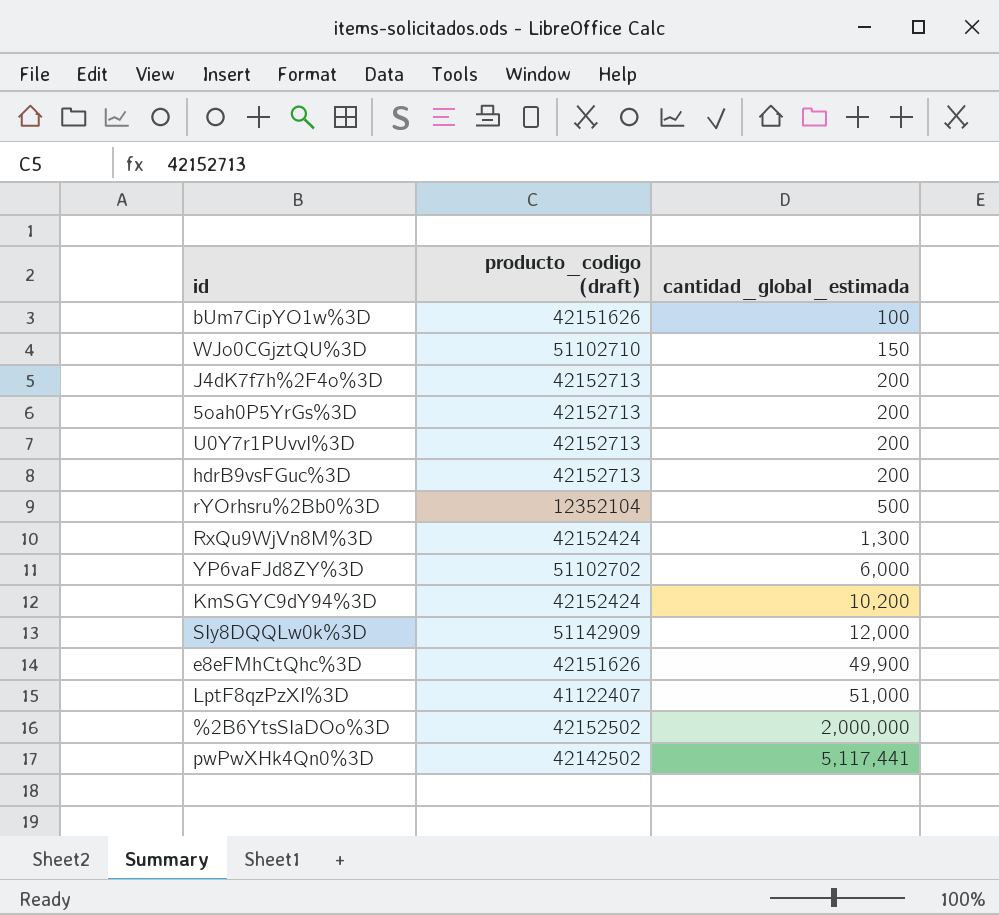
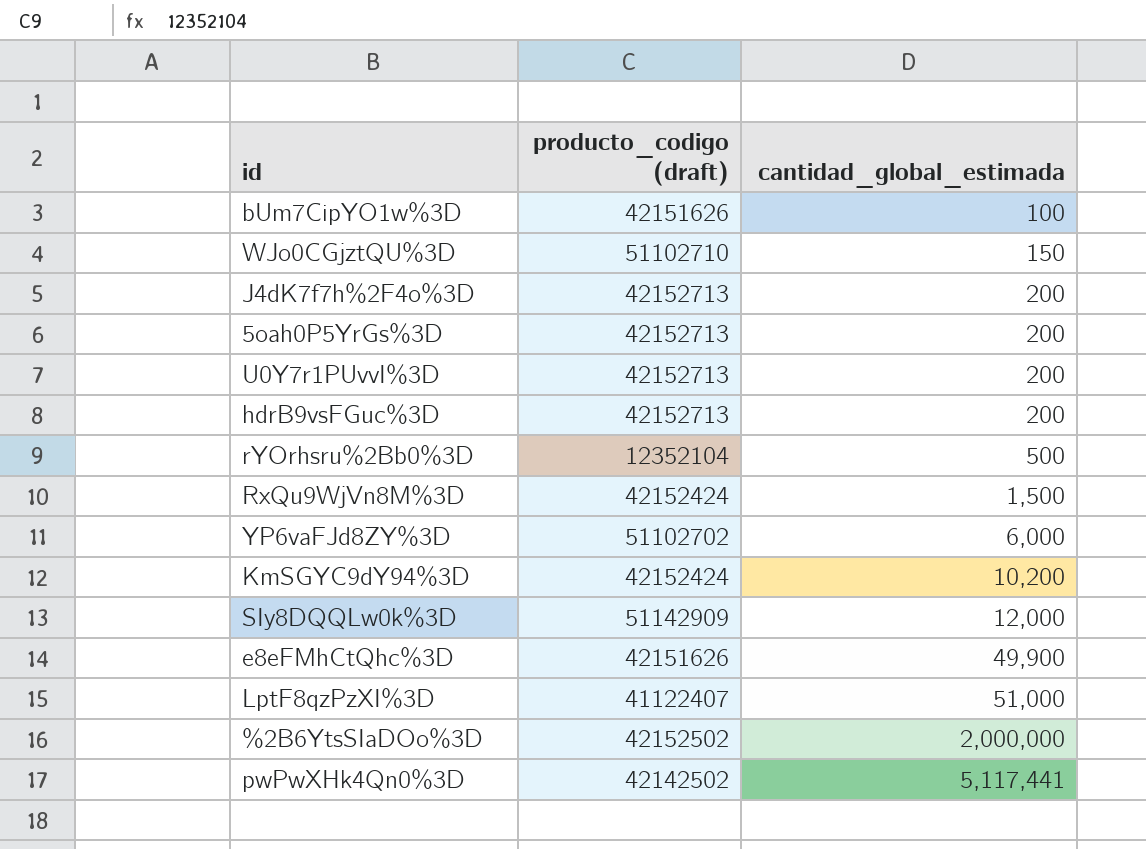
RxQu9WjVn8M%3D | cantidad_global_estimada: 1,300 -> 1,500

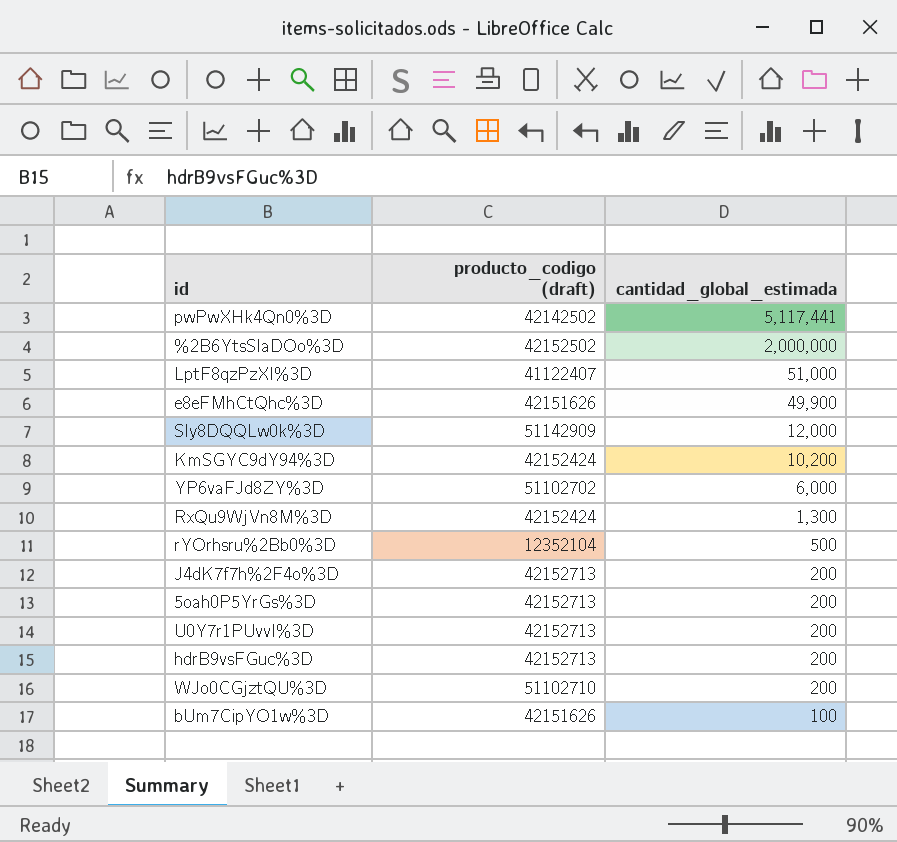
row order: cantidad_global_estimada ascending -> cantidad_global_estimada descending
RxQu9WjVn8M%3D | cantidad_global_estimada: 1,500 -> 1,300
WJo0CGjztQU%3D | cantidad_global_estimada: 150 -> 200

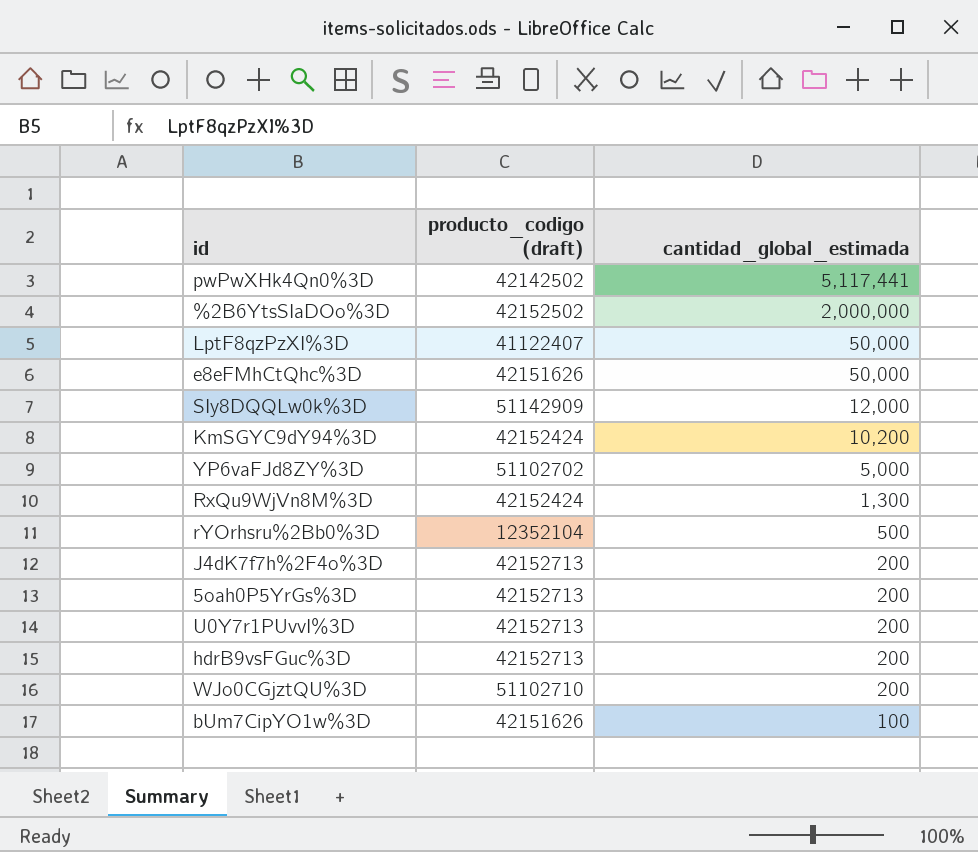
LptF8qzPzXI%3D | cantidad_global_estimada: 51,000 -> 50,000
e8eFMhCtQhc%3D | cantidad_global_estimada: 49,900 -> 50,000
YP6vaFJd8ZY%3D | cantidad_global_estimada: 6,000 -> 5,000

